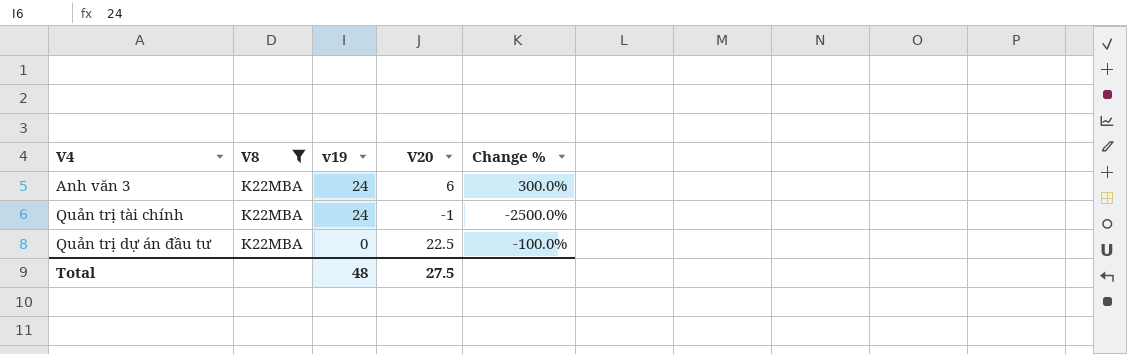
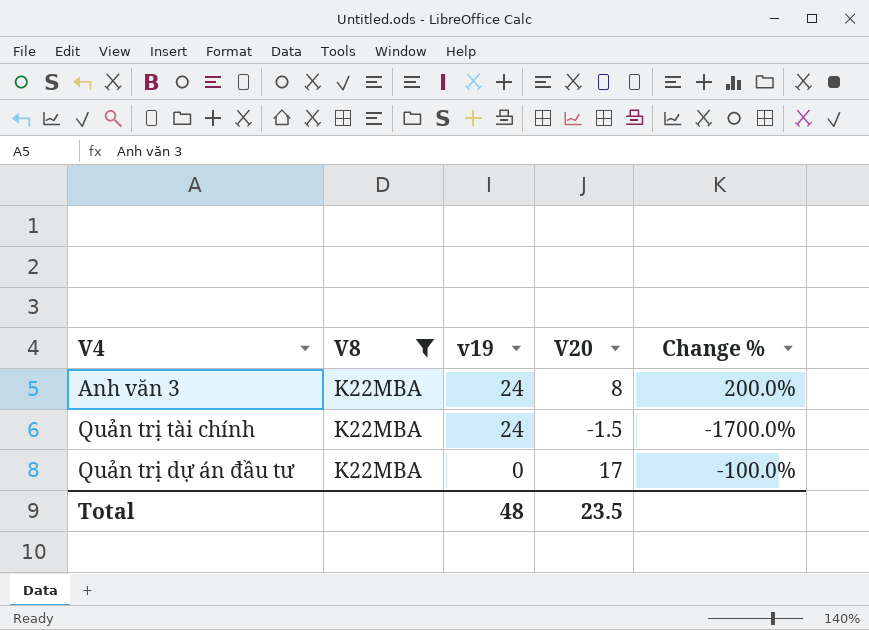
Anh văn 3 | V20: 6 -> 8
Anh văn 3 | Change %: 300.0% -> 200.0%
Quản trị tài chính | V20: -1 -> -1.5
Quản trị tài chính | Change %: -2500.0% -> -1700.0%
Quản trị dự án đầu tư | V20: 22.5 -> 17
Total | V20: 27.5 -> 23.5

